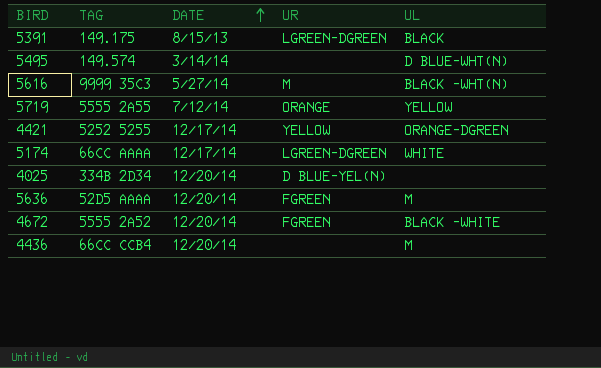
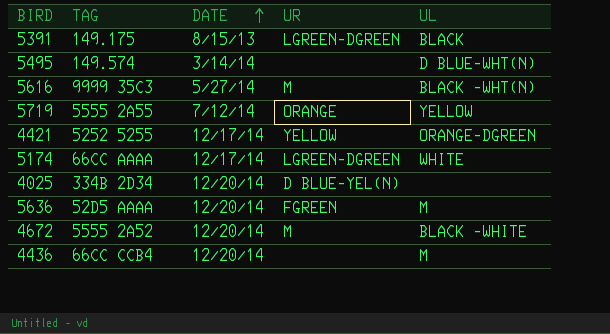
4672 | UR: FGREEN -> M

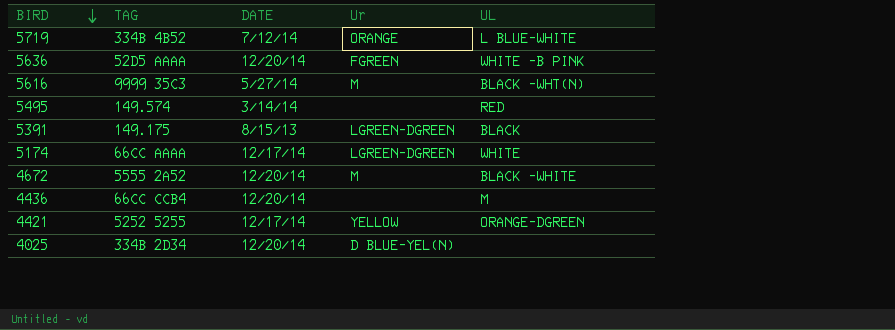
row order: DATE ascending -> BIRD descending
column name: UR -> Ur
5719 | TAG: 5555 2A55 -> 334B 4B52
5719 | UL: YELLOW -> L BLUE-WHITE
5636 | UL: M -> WHITE -B PINK
5495 | UL: D BLUE-WHT(N) -> RED

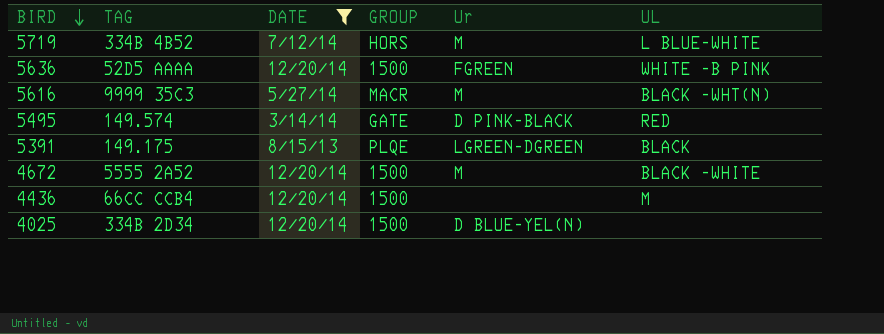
filter: none -> DATE != 12/17/14
column GROUP | position: none -> 4
5719 | Ur: ORANGE -> M
5495 | Ur: none -> D PINK-BLACK

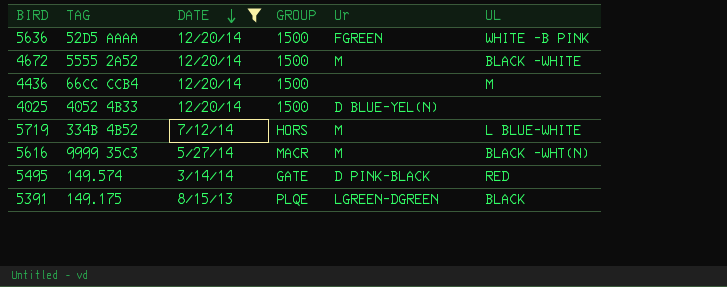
row order: BIRD descending -> DATE descending
4025 | TAG: 334B 2D34 -> 4052 4B33

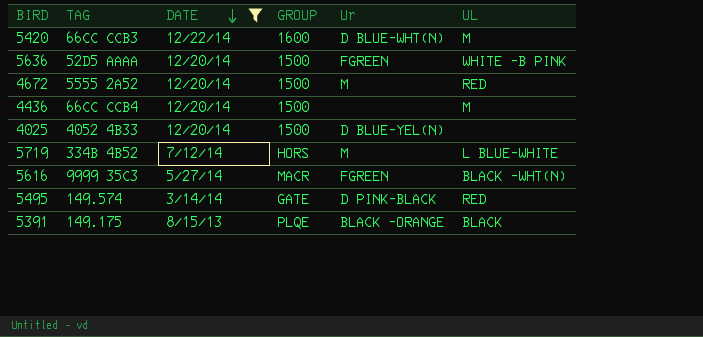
row 5420: none -> 66CC CCB3 | 12/22/14 | 1600 | D BLUE-WHT(N) | M
4672 | UL: BLACK -WHITE -> RED
5616 | Ur: M -> FGREEN
5391 | Ur: LGREEN-DGREEN -> BLACK -ORANGE

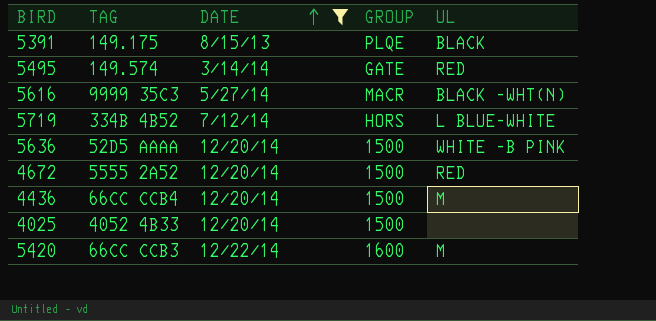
row order: DATE descending -> DATE ascending
column Ur | position: 5 -> none

